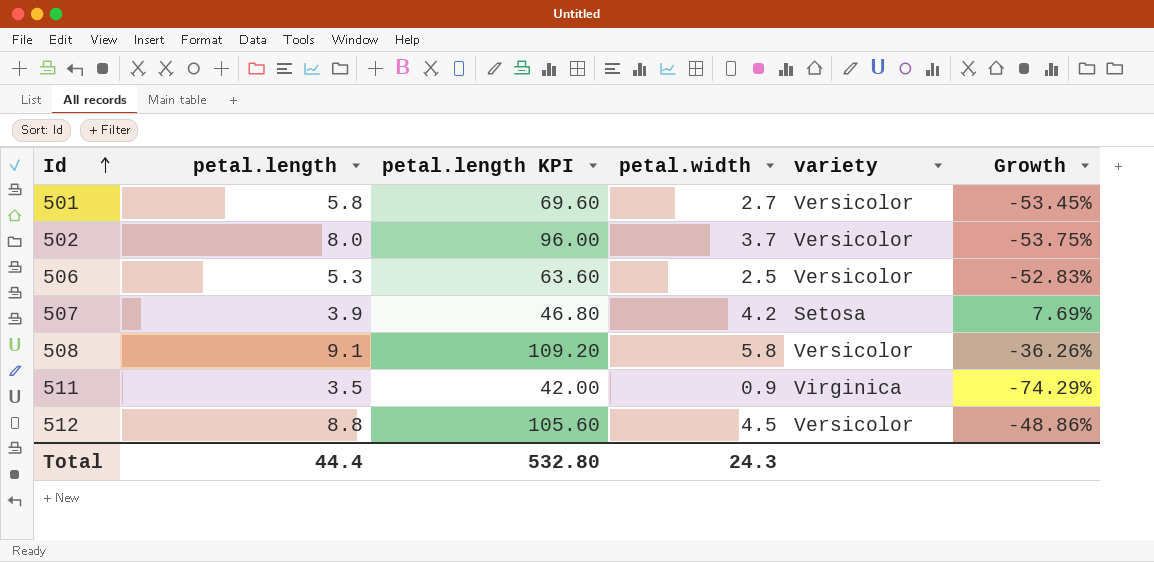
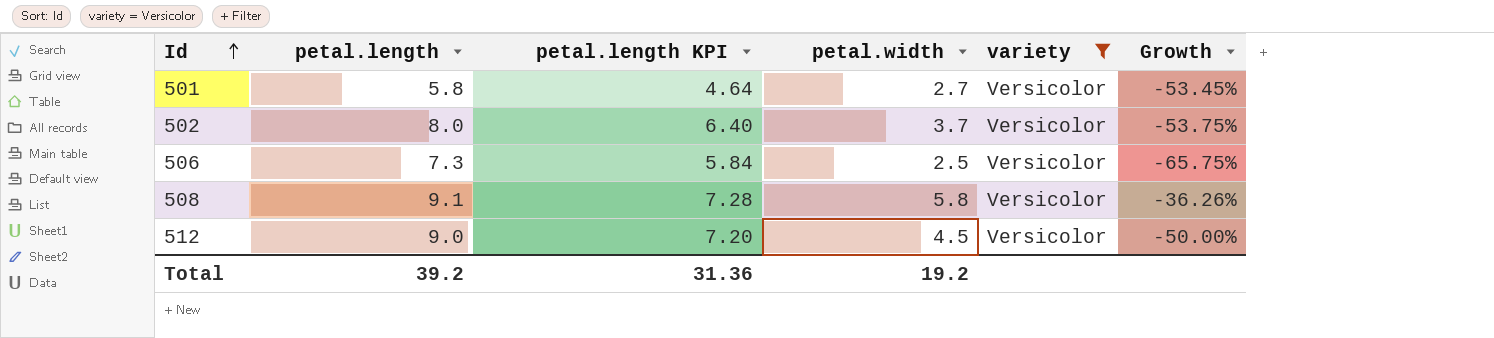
filter: none -> variety = Versicolor
column petal.length KPI | formula: [petal.length] * 12 -> [petal.length] * 0.8
506 | petal.length: 5.3 -> 7.3
506 | Growth: -52.83% -> -65.75%
512 | petal.length: 8.8 -> 9.0
512 | Growth: -48.86% -> -50.00%
Total | petal.length: 44.4 -> 39.2
Total | petal.length KPI: 532.80 -> 31.36
Total | petal.width: 24.3 -> 19.2

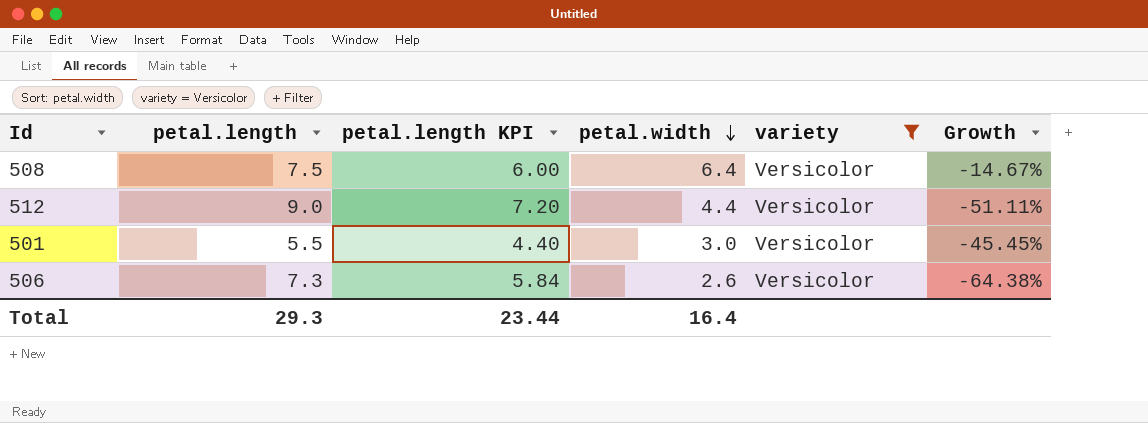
row order: Id ascending -> petal.width descending
row 502: 8.0 | 6.40 | 3.7 | Versicolor | -53.75% -> none
508 | petal.length: 9.1 -> 7.5
508 | petal.length KPI: 7.28 -> 6.00
508 | petal.width: 5.8 -> 6.4
508 | Growth: -36.26% -> -14.67%
512 | petal.width: 4.5 -> 4.4
512 | Growth: -50.00% -> -51.11%
501 | petal.length: 5.8 -> 5.5
501 | petal.length KPI: 4.64 -> 4.40
501 | petal.width: 2.7 -> 3.0
501 | Growth: -53.45% -> -45.45%
506 | petal.width: 2.5 -> 2.6
506 | Growth: -65.75% -> -64.38%
Total | petal.length: 39.2 -> 29.3
Total | petal.length KPI: 31.36 -> 23.44
Total | petal.width: 19.2 -> 16.4

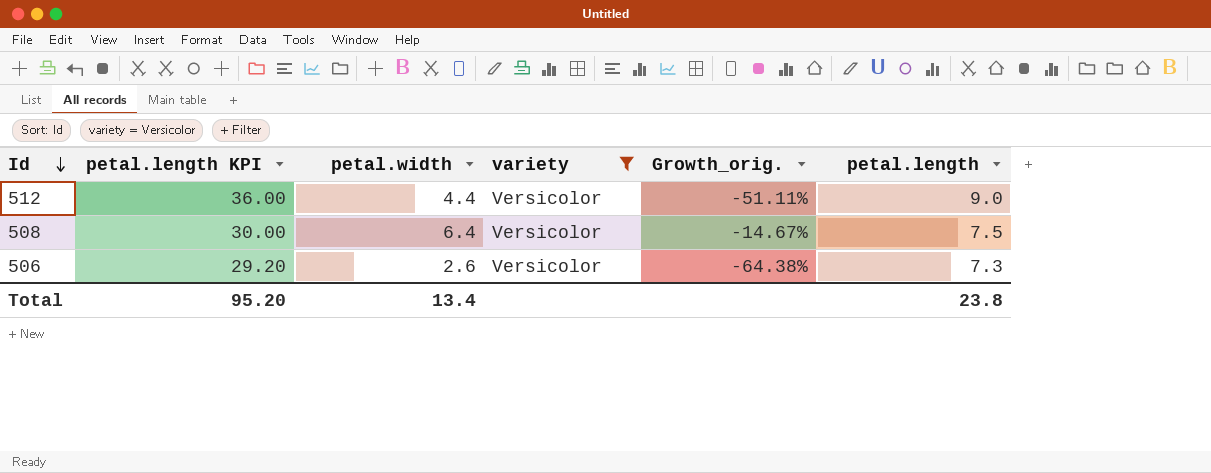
row order: petal.width descending -> Id descending
column petal.length KPI | formula: [petal.length] * 0.8 -> [petal.length] * 4
column name: Growth -> Growth_orig.
column petal.length | position: 2 -> 6
row 501: 5.5 | 4.40 | 3.0 | Versicolor | -45.45% -> none
Total | petal.length KPI: 23.44 -> 95.20
Total | petal.width: 16.4 -> 13.4
Total | petal.length: 29.3 -> 23.8

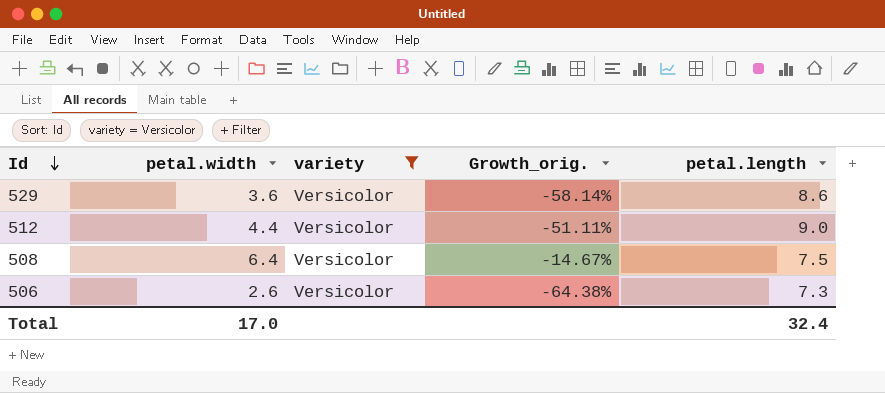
column petal.length KPI | formula: [petal.length] * 4 -> none
row 529: none -> 3.6 | Versicolor | -58.14% | 8.6
Total | petal.width: 13.4 -> 17.0
Total | petal.length: 23.8 -> 32.4

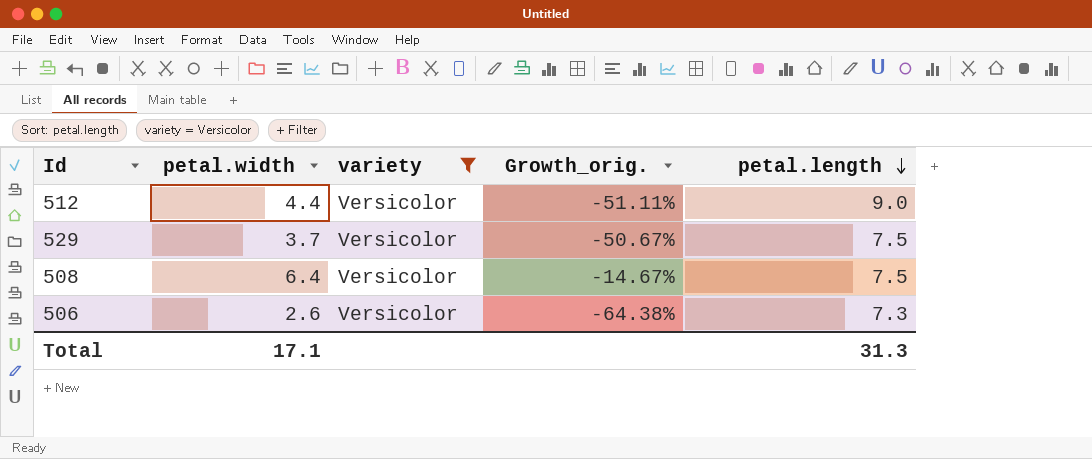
row order: Id descending -> petal.length descending
529 | petal.width: 3.6 -> 3.7
529 | Growth_orig.: -58.14% -> -50.67%
529 | petal.length: 8.6 -> 7.5
Total | petal.width: 17.0 -> 17.1
Total | petal.length: 32.4 -> 31.3

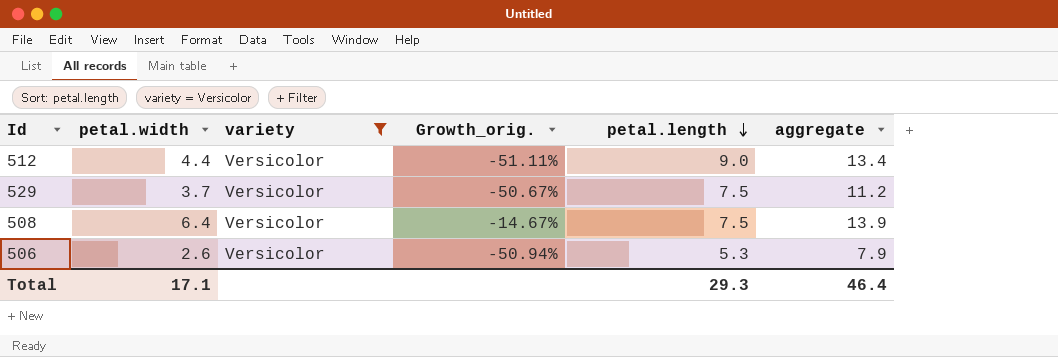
column aggregate | formula: none -> [petal.width] + [petal.length]
506 | Growth_orig.: -64.38% -> -50.94%
506 | petal.length: 7.3 -> 5.3
Total | petal.length: 31.3 -> 29.3

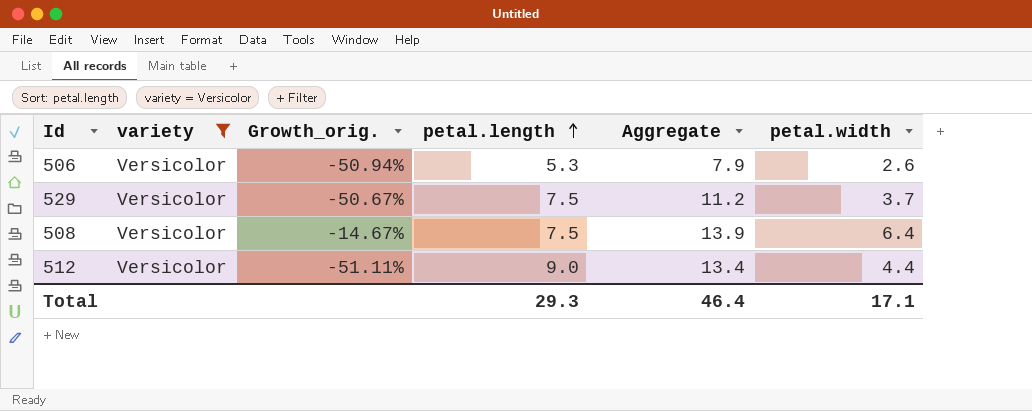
row order: petal.length descending -> petal.length ascending
column name: aggregate -> Aggregate
column petal.width | position: 2 -> 6

